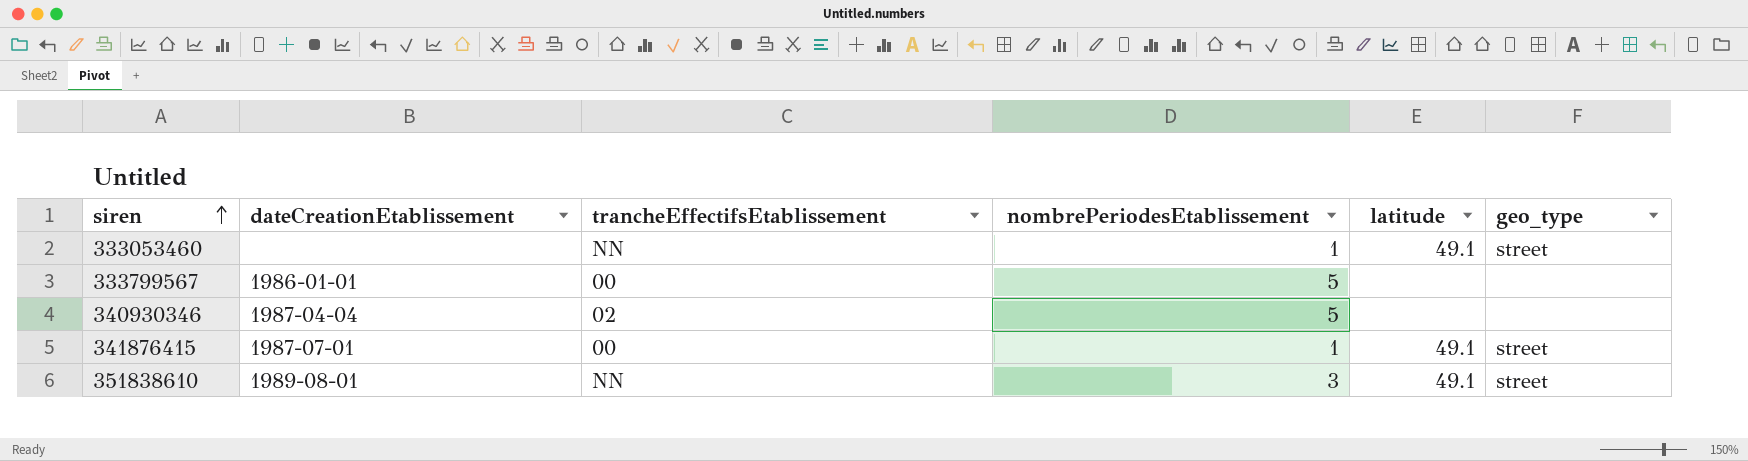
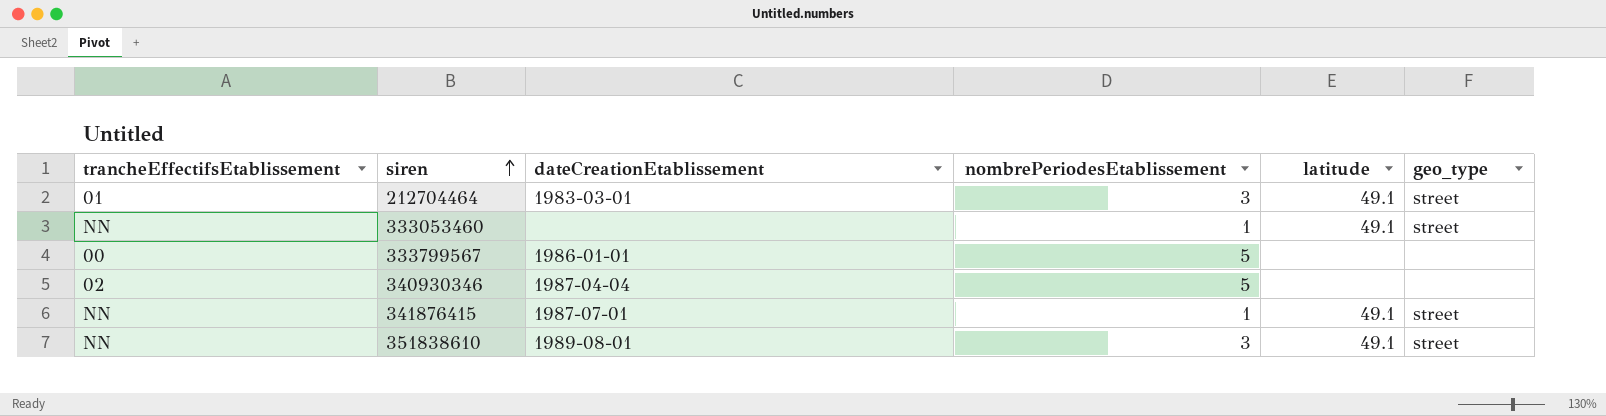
column trancheEffectifsEtablissement | position: 3 -> 1
row 212704464: none -> 01 | 1983-03-01 | 3 | 49.1 | street
341876415 | trancheEffectifsEtablissement: 00 -> NN

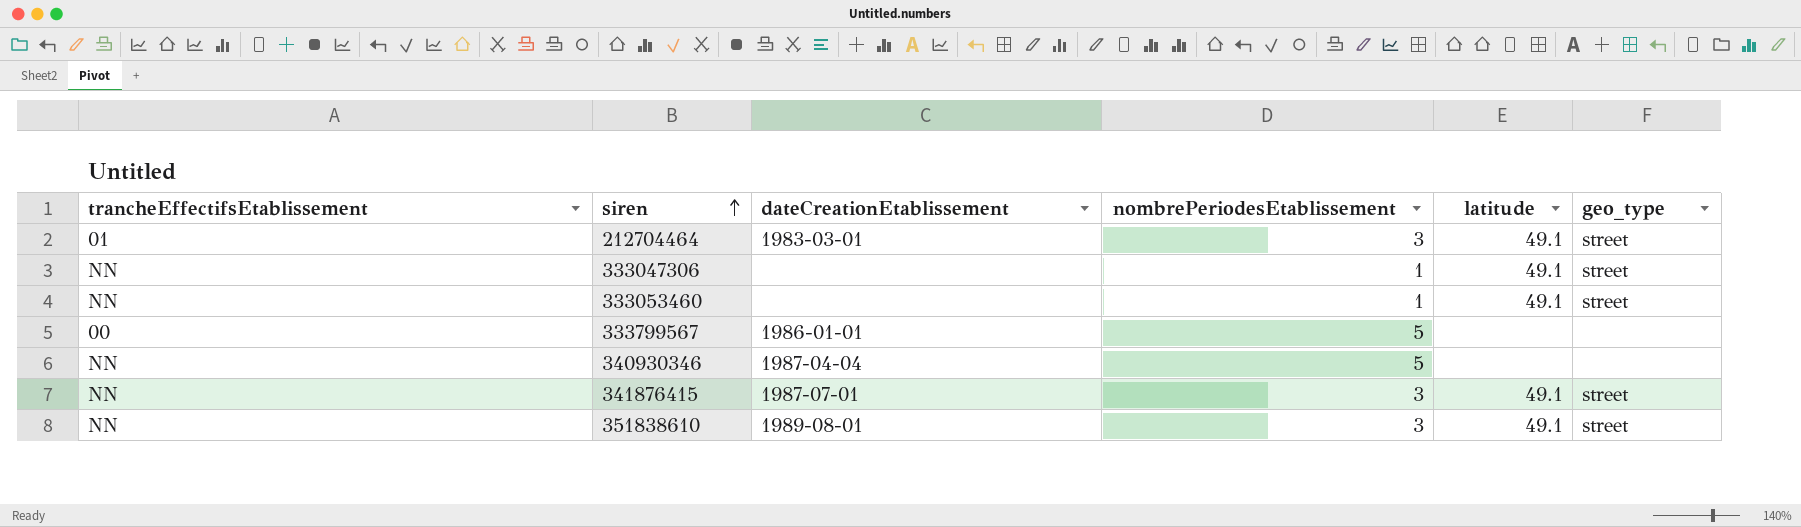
row 333047306: none -> NN | none | 1 | 49.1 | street
340930346 | trancheEffectifsEtablissement: 02 -> NN
341876415 | nombrePeriodesEtablissement: 1 -> 3

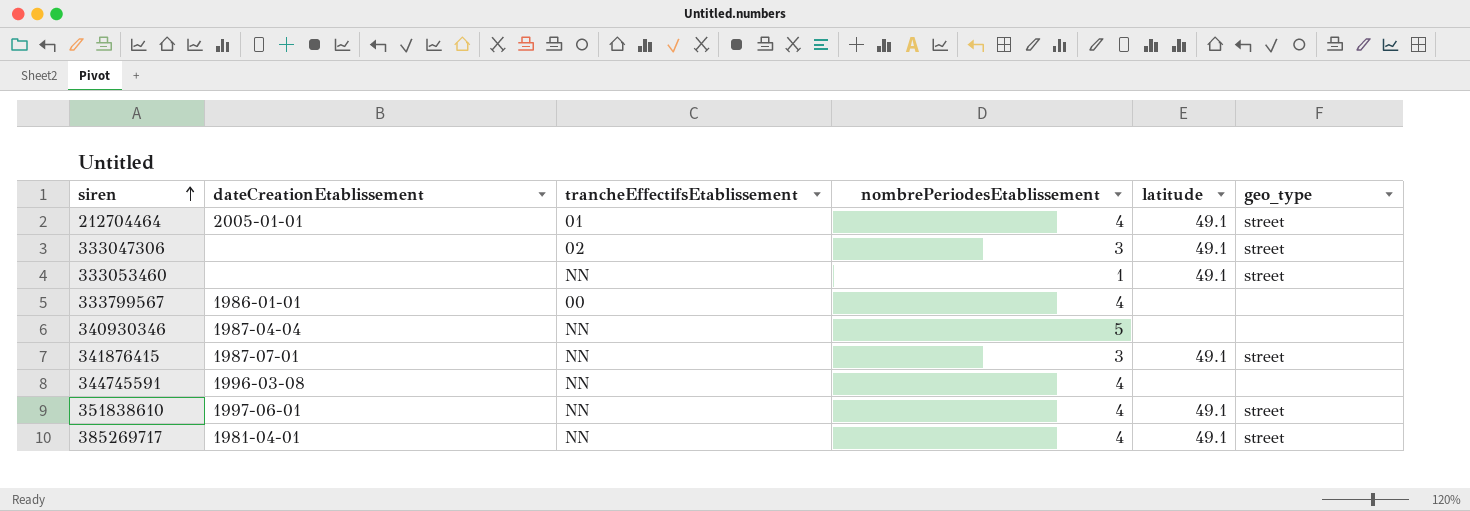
column trancheEffectifsEtablissement | position: 1 -> 3
212704464 | dateCreationEtablissement: 1983-03-01 -> 2005-01-01
212704464 | nombrePeriodesEtablissement: 3 -> 4
333047306 | trancheEffectifsEtablissement: NN -> 02
333047306 | nombrePeriodesEtablissement: 1 -> 3
333799567 | nombrePeriodesEtablissement: 5 -> 4
row 344745591: none -> 1996-03-08 | NN | 4 | none | none
351838610 | dateCreationEtablissement: 1989-08-01 -> 1997-06-01
351838610 | nombrePeriodesEtablissement: 3 -> 4
row 385269717: none -> 1981-04-01 | NN | 4 | 49.1 | street

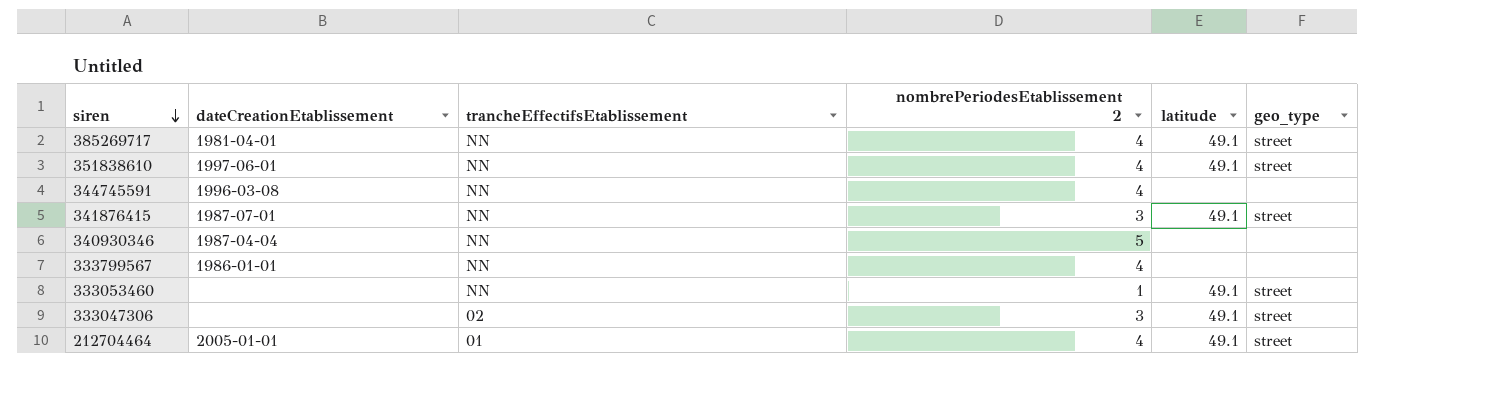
row order: siren ascending -> siren descending
column name: nombrePeriodesEtablissement -> nombrePeriodesEtablissement 2
333799567 | trancheEffectifsEtablissement: 00 -> NN

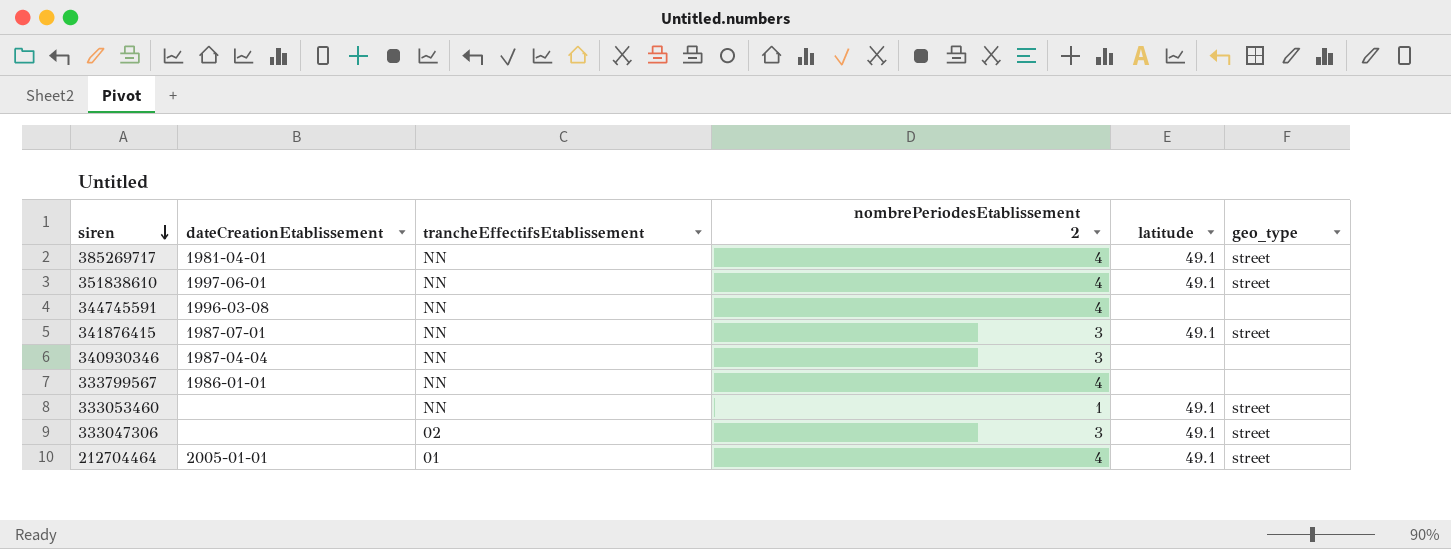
340930346 | nombrePeriodesEtablissement 2: 5 -> 3

